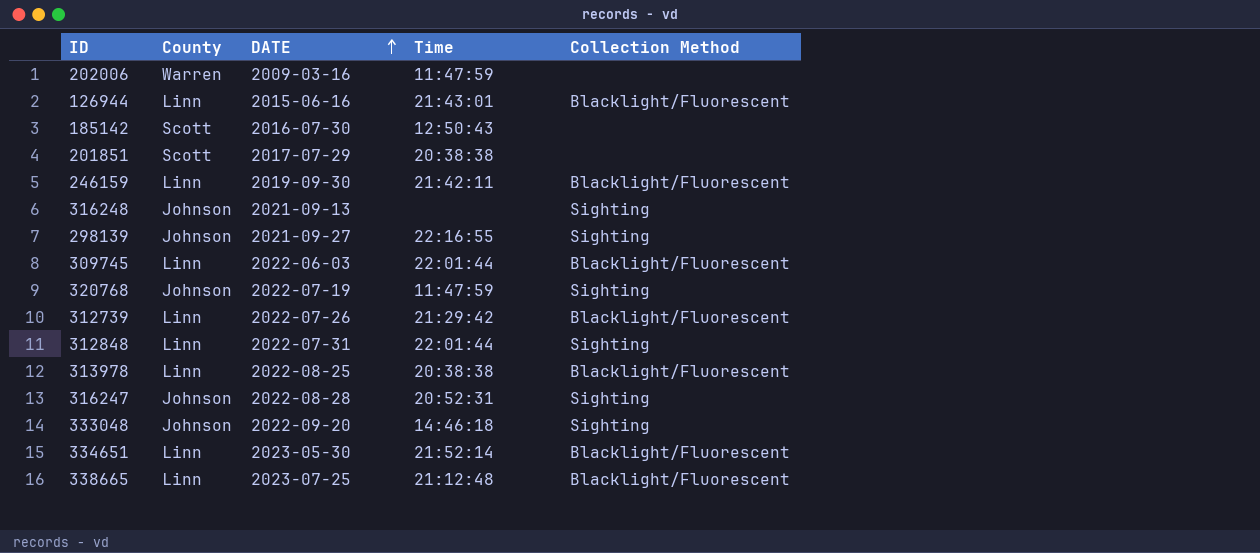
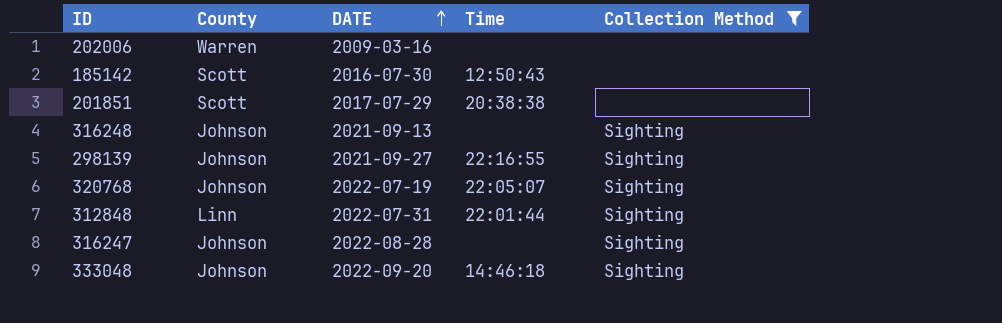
filter: none -> Collection Method != Blacklight/Fluorescent
202006 | Time: 11:47:59 -> none
320768 | Time: 11:47:59 -> 22:05:07
316247 | Time: 20:52:31 -> none

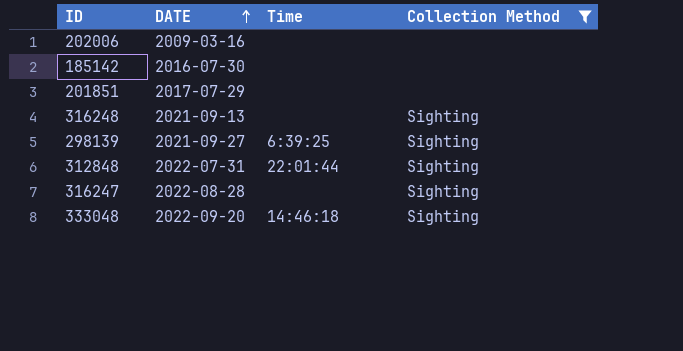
column County | position: 2 -> none
row 320768: Johnson | 2022-07-19 | 22:05:07 | Sighting -> none
185142 | Time: 12:50:43 -> none
201851 | Time: 20:38:38 -> none
298139 | Time: 22:16:55 -> 6:39:25

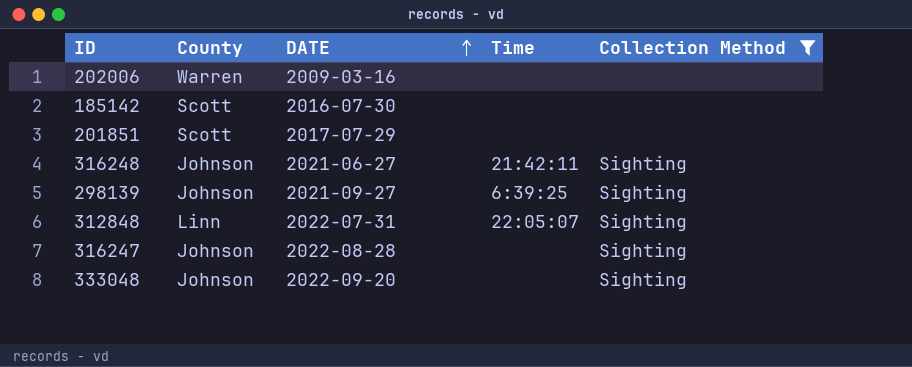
column County | position: none -> 2
316248 | DATE: 2021-09-13 -> 2021-06-27
316248 | Time: none -> 21:42:11
312848 | Time: 22:01:44 -> 22:05:07
333048 | Time: 14:46:18 -> none

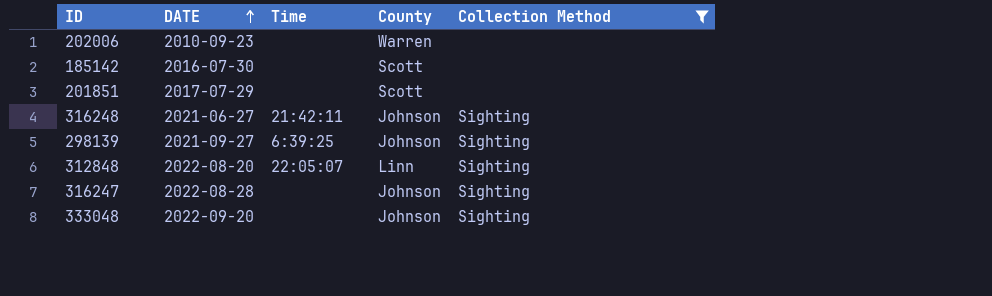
column County | position: 2 -> 4
202006 | DATE: 2009-03-16 -> 2010-09-23
312848 | DATE: 2022-07-31 -> 2022-08-20

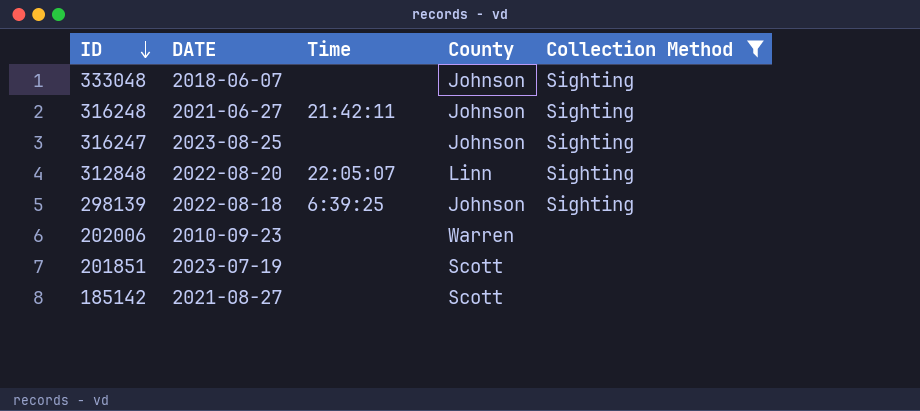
row order: DATE ascending -> ID descending
333048 | DATE: 2022-09-20 -> 2018-06-07
316247 | DATE: 2022-08-28 -> 2023-08-25
298139 | DATE: 2021-09-27 -> 2022-08-18
201851 | DATE: 2017-07-29 -> 2023-07-19
185142 | DATE: 2016-07-30 -> 2021-08-27

